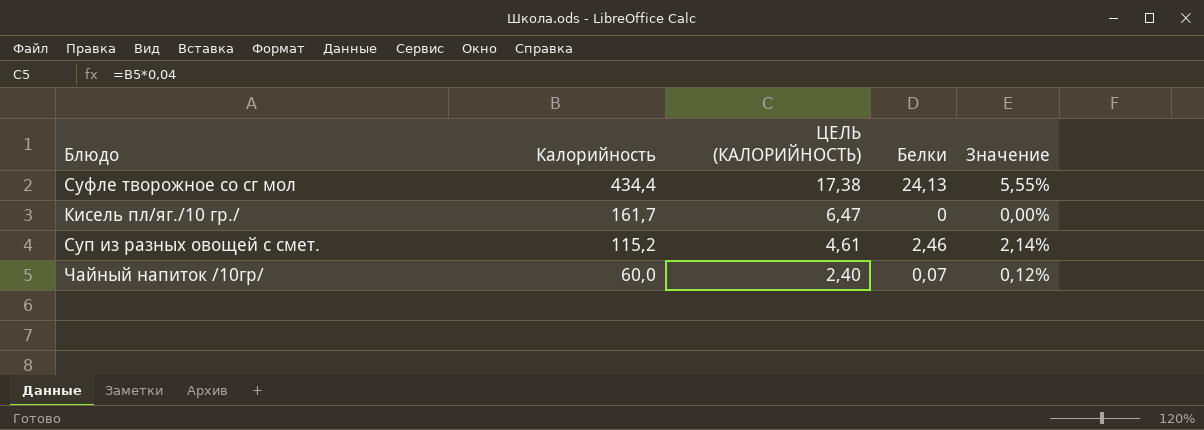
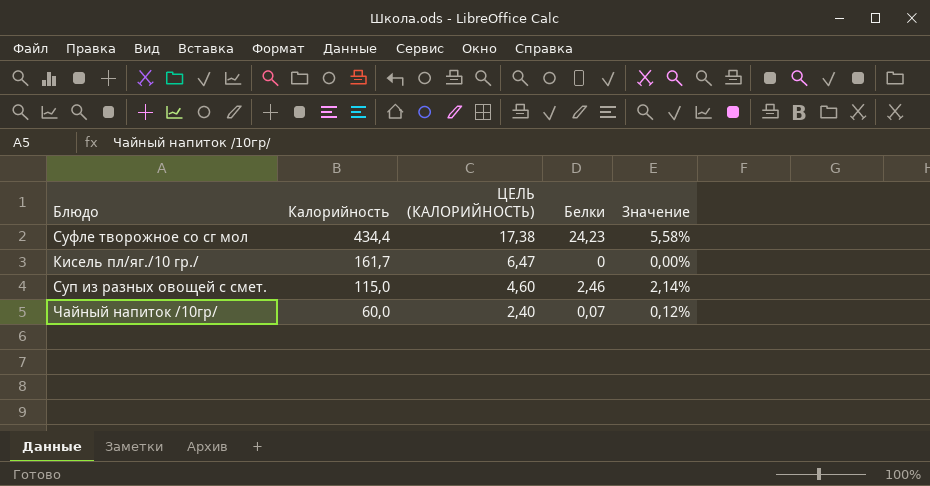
Суфле творожное со сг мол | Белки: 24,13 -> 24,23
Суфле творожное со сг мол | Значение: 5,55% -> 5,58%
Суп из разных овощей с смет. | Калорийность: 115,2 -> 115,0
Суп из разных овощей с смет. | ЦЕЛЬ (КАЛОРИЙНОСТЬ): 4,61 -> 4,60

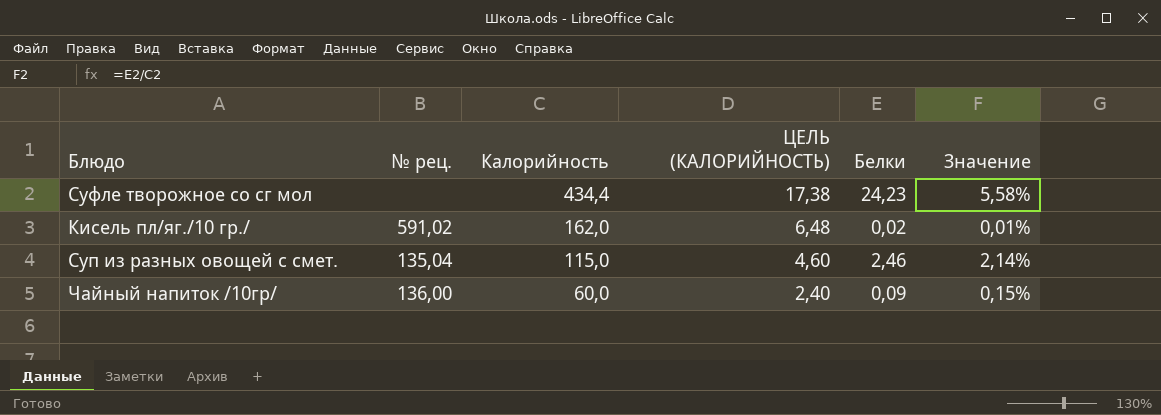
column № рец. | position: none -> 2
Кисель пл/яг./10 гр./ | Калорийность: 161,7 -> 162,0
Кисель пл/яг./10 гр./ | ЦЕЛЬ (КАЛОРИЙНОСТЬ): 6,47 -> 6,48
Кисель пл/яг./10 гр./ | Белки: 0 -> 0,02
Кисель пл/яг./10 гр./ | Значение: 0,00% -> 0,01%
Чайный напиток /10гр/ | Белки: 0,07 -> 0,09
Чайный напиток /10гр/ | Значение: 0,12% -> 0,15%

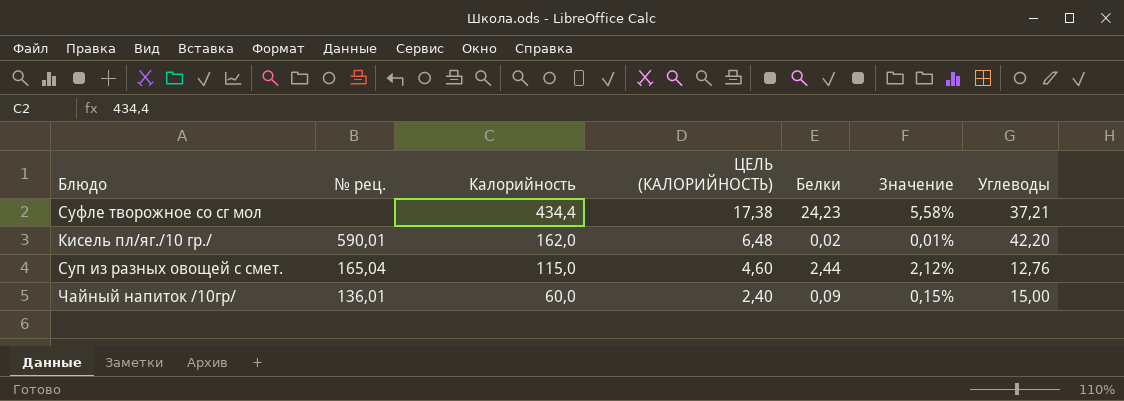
column Углеводы | position: none -> 7
Кисель пл/яг./10 гр./ | № рец.: 591,02 -> 590,01
Суп из разных овощей с смет. | № рец.: 135,04 -> 165,04
Суп из разных овощей с смет. | Белки: 2,46 -> 2,44
Суп из разных овощей с смет. | Значение: 2,14% -> 2,12%
Чайный напиток /10гр/ | № рец.: 136,00 -> 136,01

